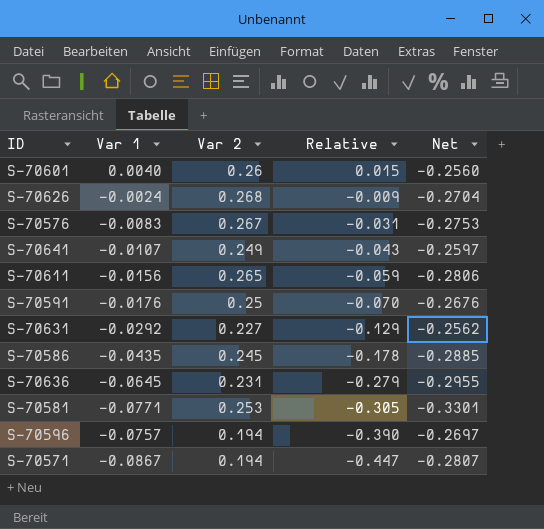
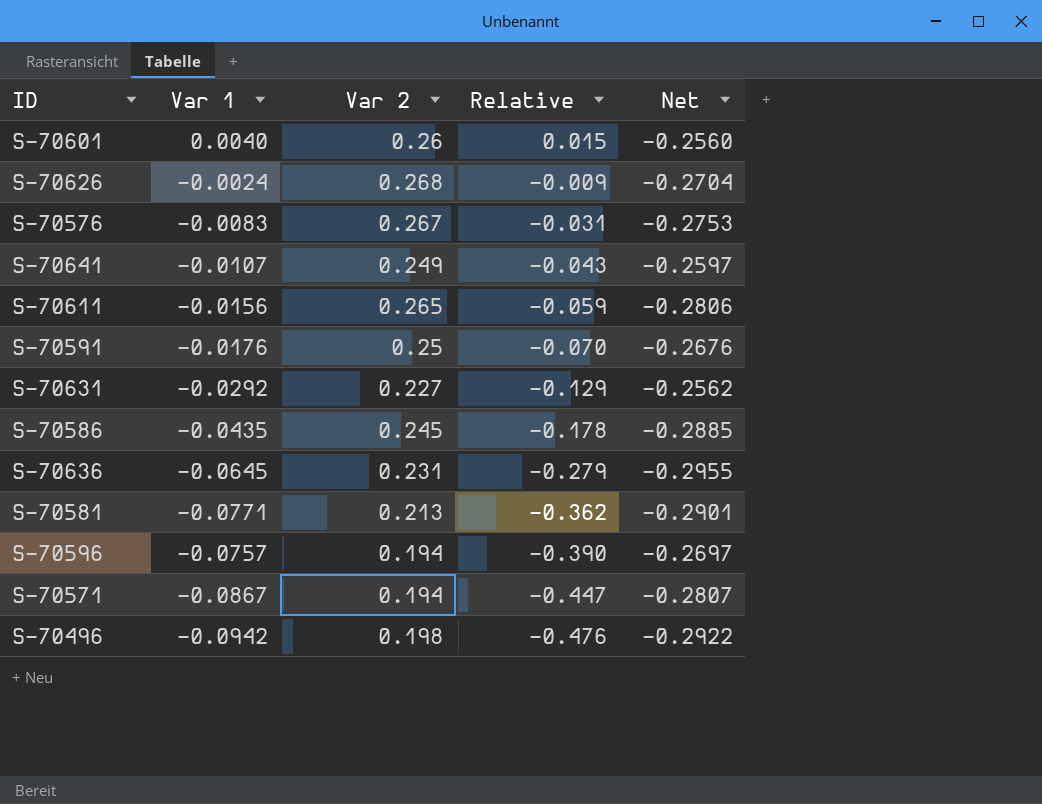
S-70581 | Var 2: 0.253 -> 0.213
S-70581 | Relative: -0.305 -> -0.362
S-70581 | Net: -0.3301 -> -0.2901
row S-70496: none -> -0.0942 | 0.198 | -0.476 | -0.2922

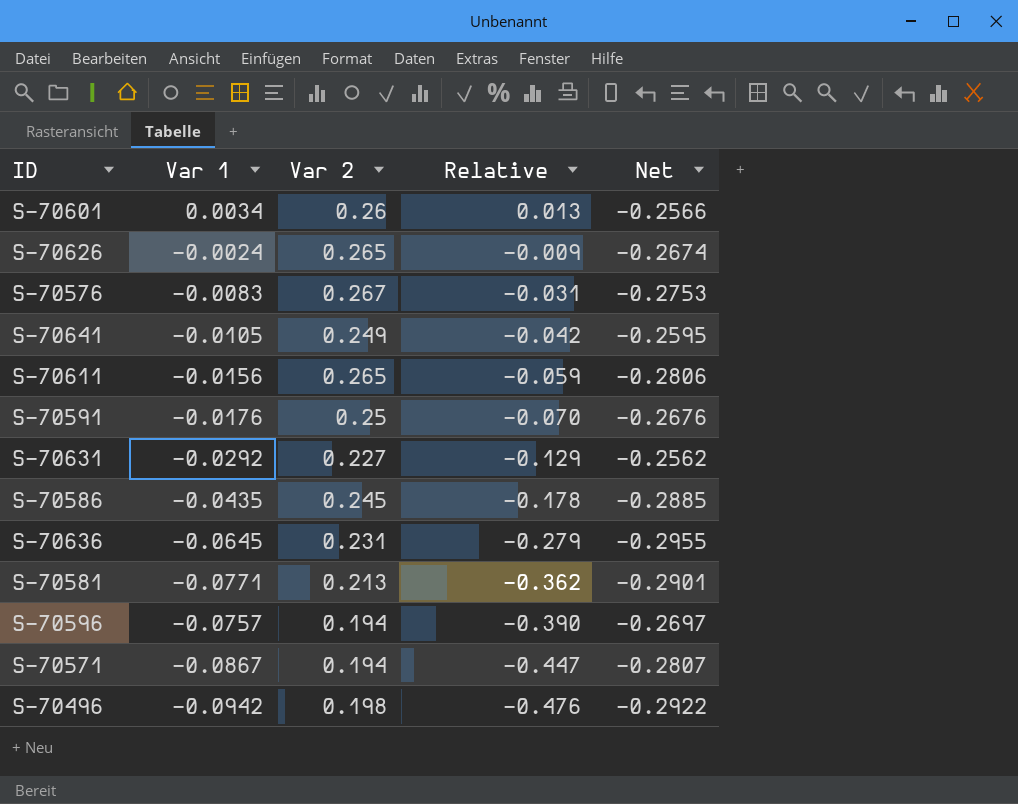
S-70601 | Var 1: 0.0040 -> 0.0034
S-70601 | Relative: 0.015 -> 0.013
S-70601 | Net: -0.2560 -> -0.2566
S-70626 | Var 2: 0.268 -> 0.265
S-70626 | Net: -0.2704 -> -0.2674
S-70641 | Var 1: -0.0107 -> -0.0105
S-70641 | Relative: -0.043 -> -0.042
S-70641 | Net: -0.2597 -> -0.2595

